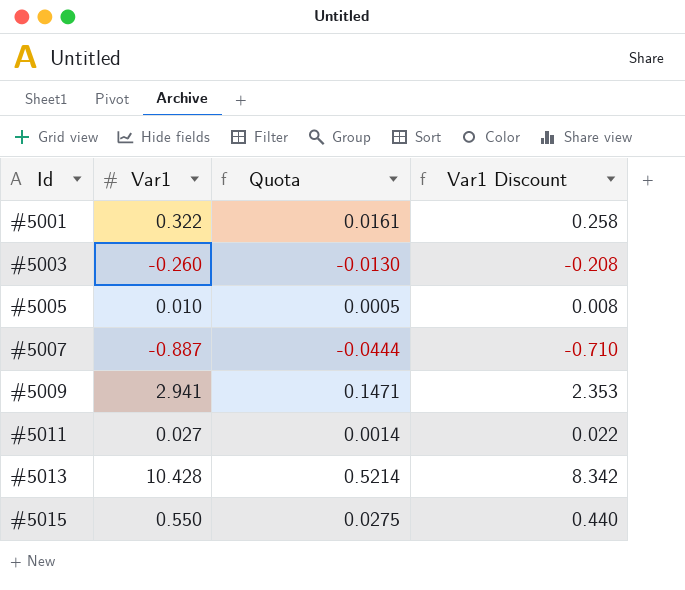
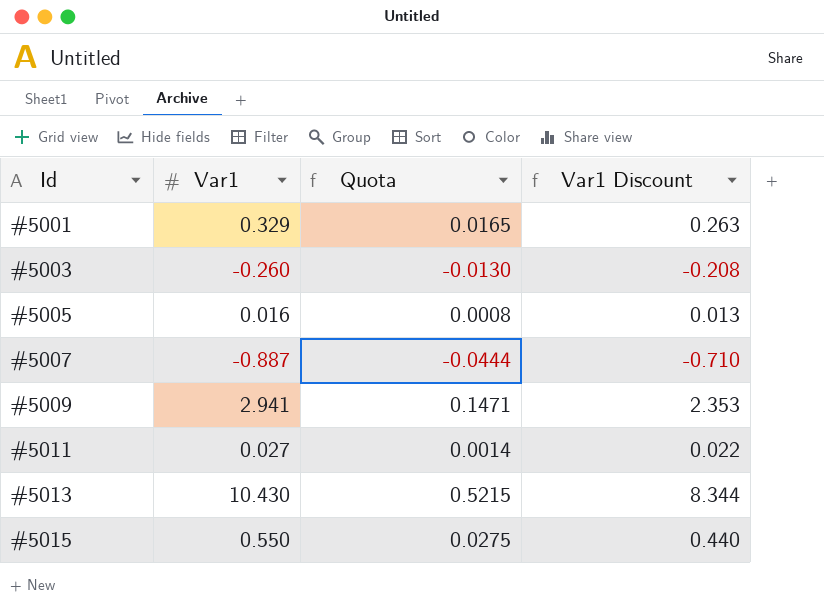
#5001 | Var1: 0.322 -> 0.329
#5001 | Quota: 0.0161 -> 0.0165
#5001 | Var1 Discount: 0.258 -> 0.263
#5005 | Var1: 0.010 -> 0.016
#5005 | Quota: 0.0005 -> 0.0008
#5005 | Var1 Discount: 0.008 -> 0.013
#5013 | Var1: 10.428 -> 10.430
#5013 | Quota: 0.5214 -> 0.5215
#5013 | Var1 Discount: 8.342 -> 8.344

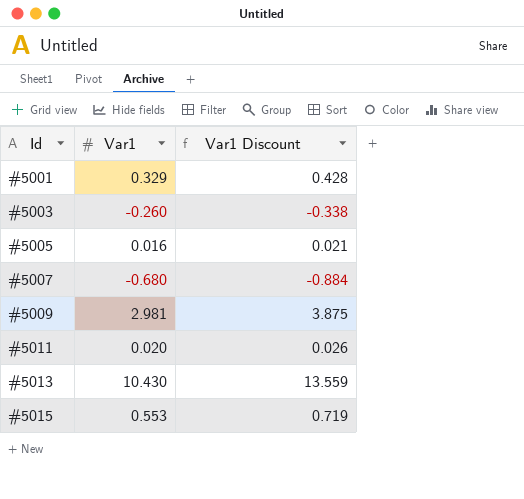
column Quota | formula: [Var1] * 0.05 -> none
column Var1 Discount | formula: [Var1] * 0.8 -> [Var1] * 1.3
#5007 | Var1: -0.887 -> -0.680
#5009 | Var1: 2.941 -> 2.981
#5011 | Var1: 0.027 -> 0.020
#5015 | Var1: 0.550 -> 0.553

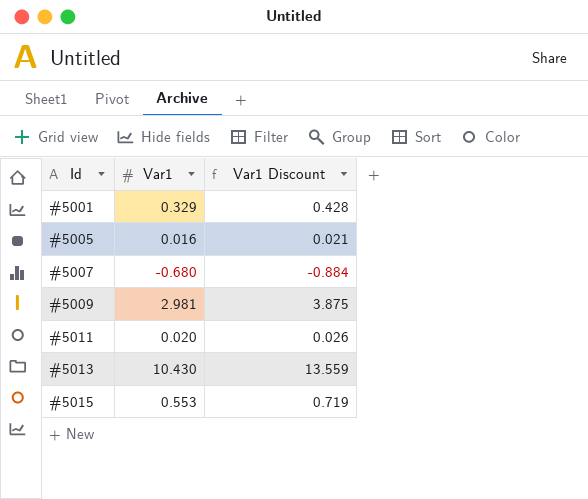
row #5003: -0.260 | -0.338 -> none

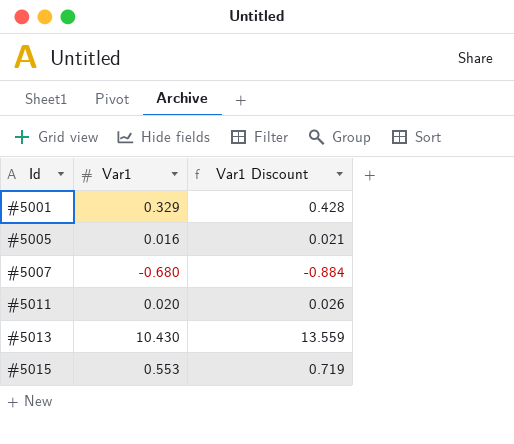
row #5009: 2.981 | 3.875 -> none

